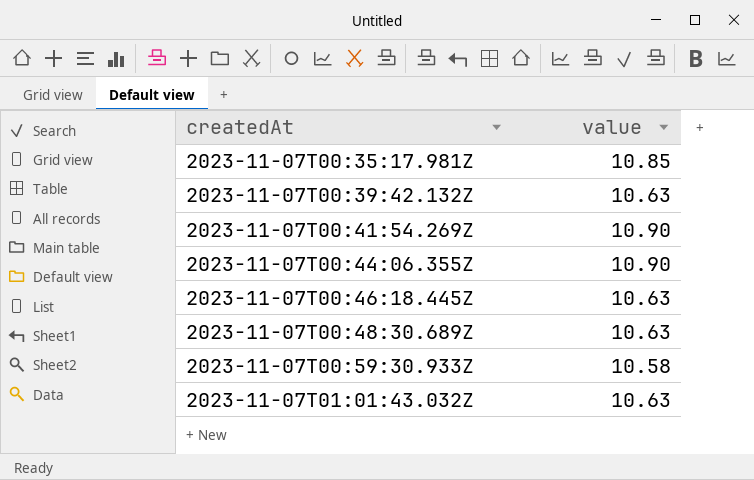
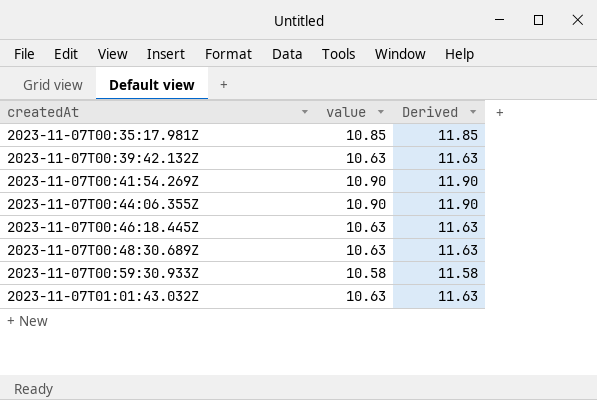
column Derived | formula: none -> [value] + 1

